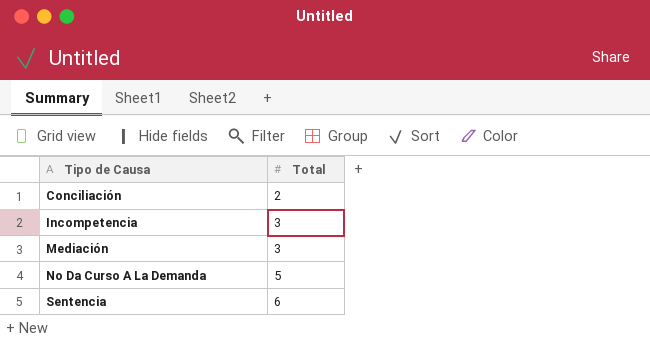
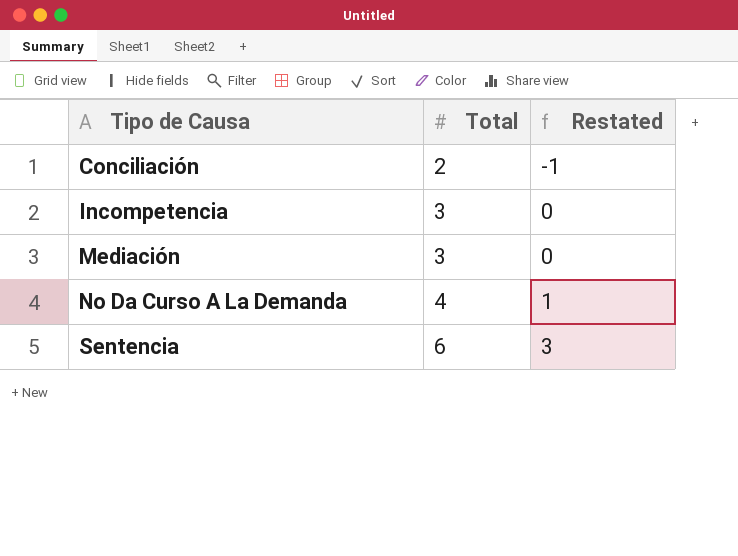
column Restated | formula: none -> [Total] - 3
No Da Curso A La Demanda | Total: 5 -> 4

